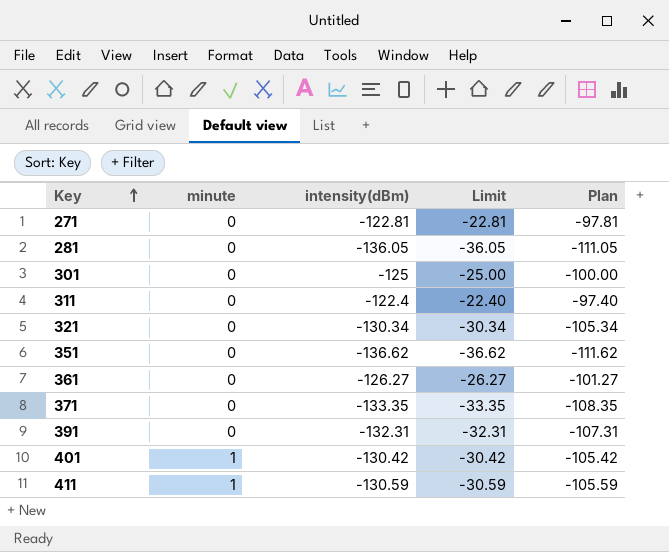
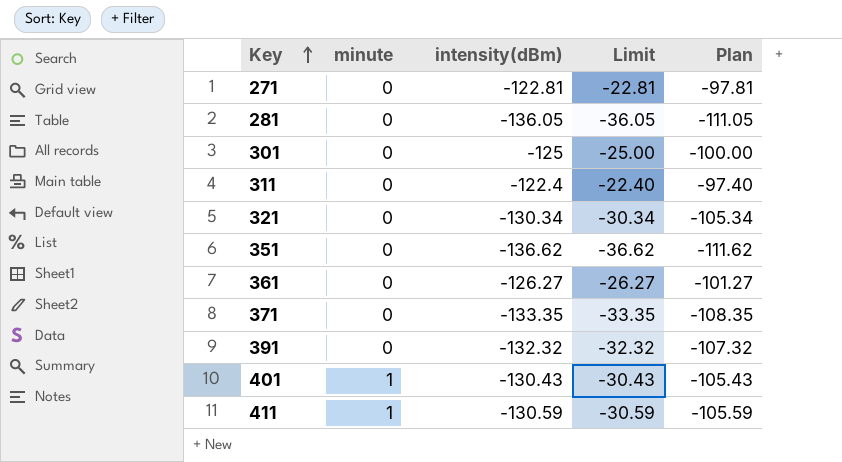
391 | intensity(dBm): -132.31 -> -132.32
391 | Limit: -32.31 -> -32.32
391 | Plan: -107.31 -> -107.32
401 | intensity(dBm): -130.42 -> -130.43
401 | Limit: -30.42 -> -30.43
401 | Plan: -105.42 -> -105.43

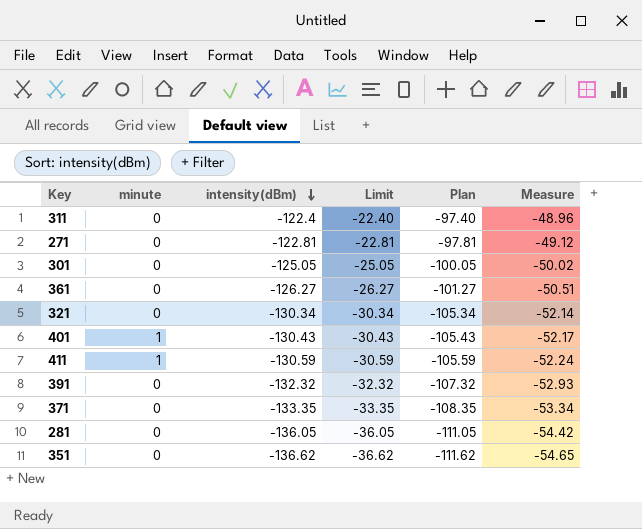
row order: Key ascending -> intensity(dBm) descending
column Measure | formula: none -> [intensity(dBm)] * 0.4
301 | intensity(dBm): -125 -> -125.05
301 | Limit: -25.00 -> -25.05
301 | Plan: -100.00 -> -100.05

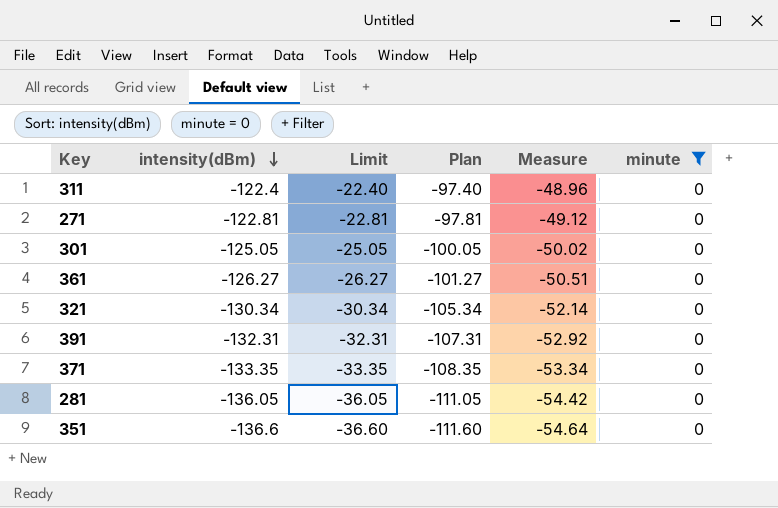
filter: none -> minute = 0
column minute | position: 2 -> 6
391 | intensity(dBm): -132.32 -> -132.31
391 | Limit: -32.32 -> -32.31
391 | Plan: -107.32 -> -107.31
391 | Measure: -52.93 -> -52.92
351 | intensity(dBm): -136.62 -> -136.6
351 | Limit: -36.62 -> -36.60
351 | Plan: -111.62 -> -111.60
351 | Measure: -54.65 -> -54.64

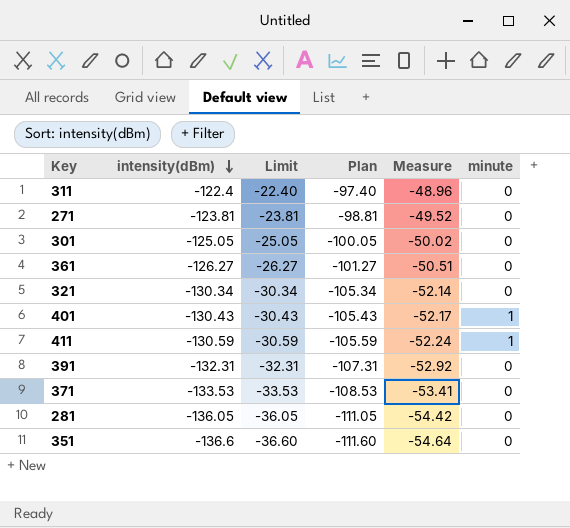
filter: minute = 0 -> none
271 | intensity(dBm): -122.81 -> -123.81
271 | Limit: -22.81 -> -23.81
271 | Plan: -97.81 -> -98.81
271 | Measure: -49.12 -> -49.52
371 | intensity(dBm): -133.35 -> -133.53
371 | Limit: -33.35 -> -33.53
371 | Plan: -108.35 -> -108.53
371 | Measure: -53.34 -> -53.41

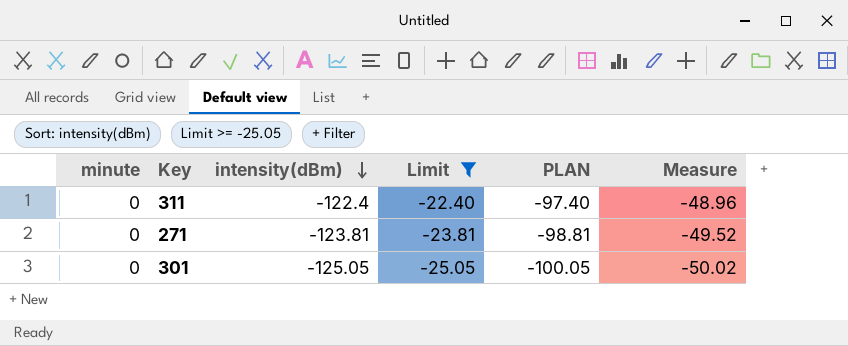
filter: none -> Limit >= -25.05
column minute | position: 6 -> 1
column name: Plan -> PLAN

